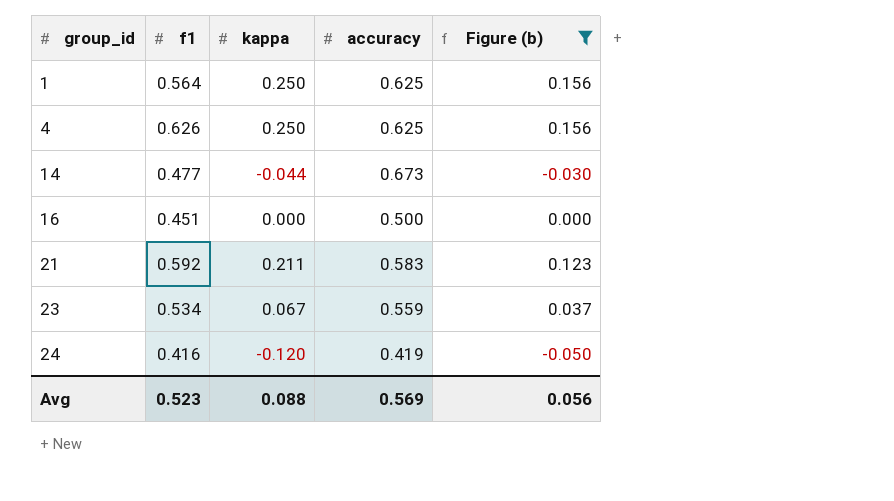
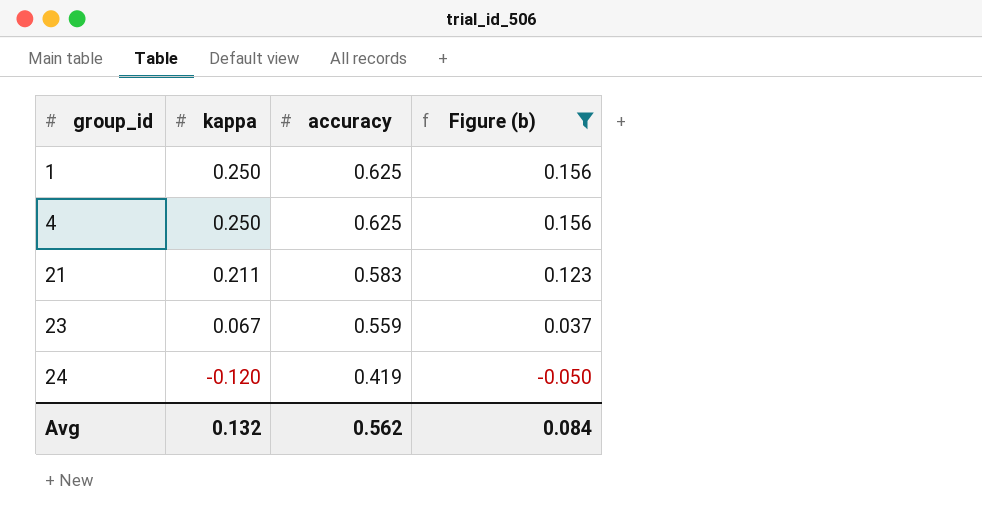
column f1 | position: 2 -> none
row 14: 0.477 | -0.044 | 0.673 | -0.030 -> none
row 16: 0.451 | 0.000 | 0.500 | 0.000 -> none
Avg | kappa: 0.088 -> 0.132
Avg | accuracy: 0.569 -> 0.562
Avg | Figure (b): 0.056 -> 0.084

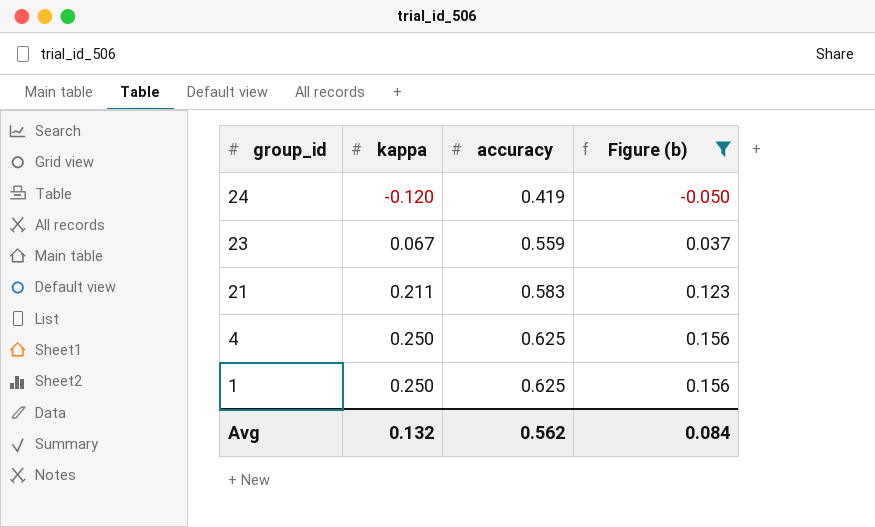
row order: group_id ascending -> group_id descending

